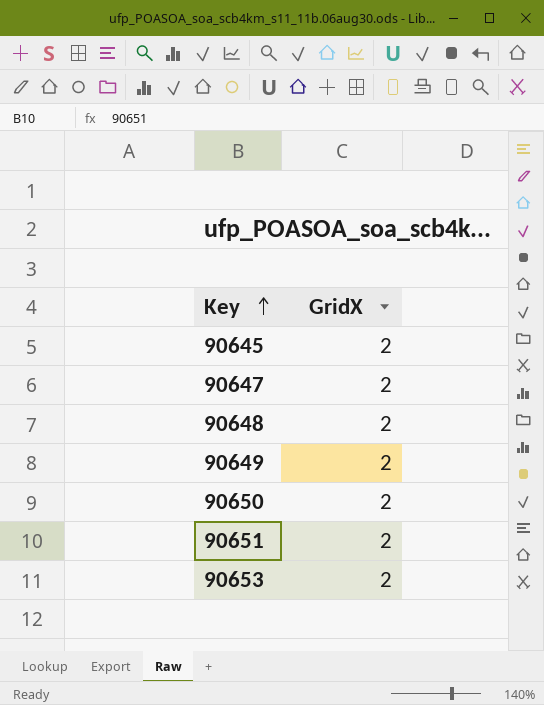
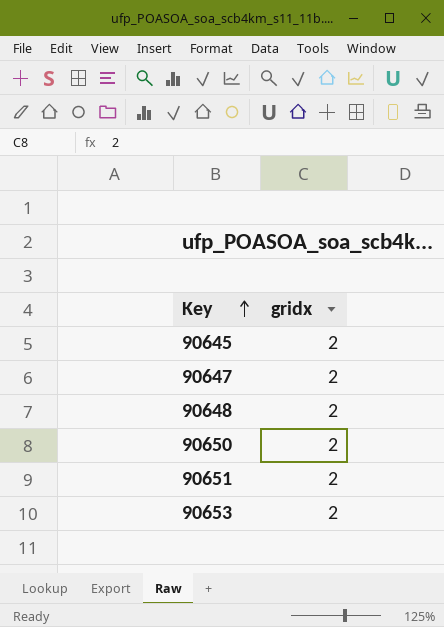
column name: GridX -> gridx
row 90649: 2 -> none

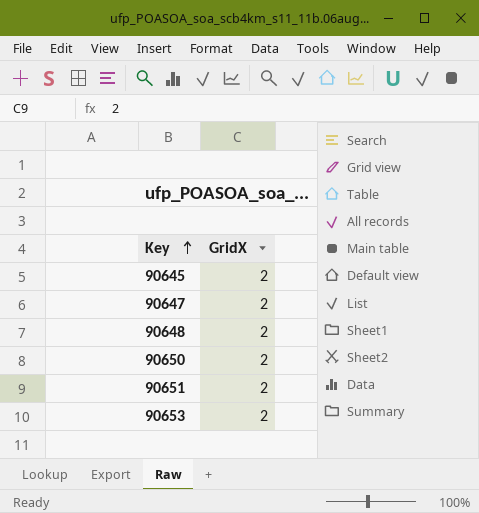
column name: gridx -> GridX

